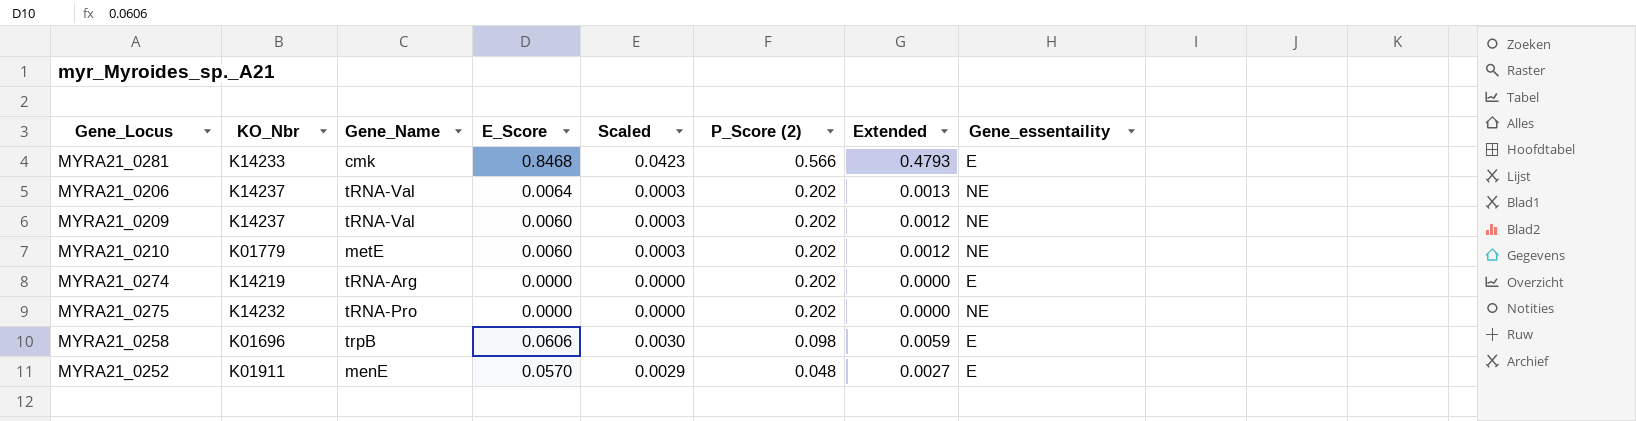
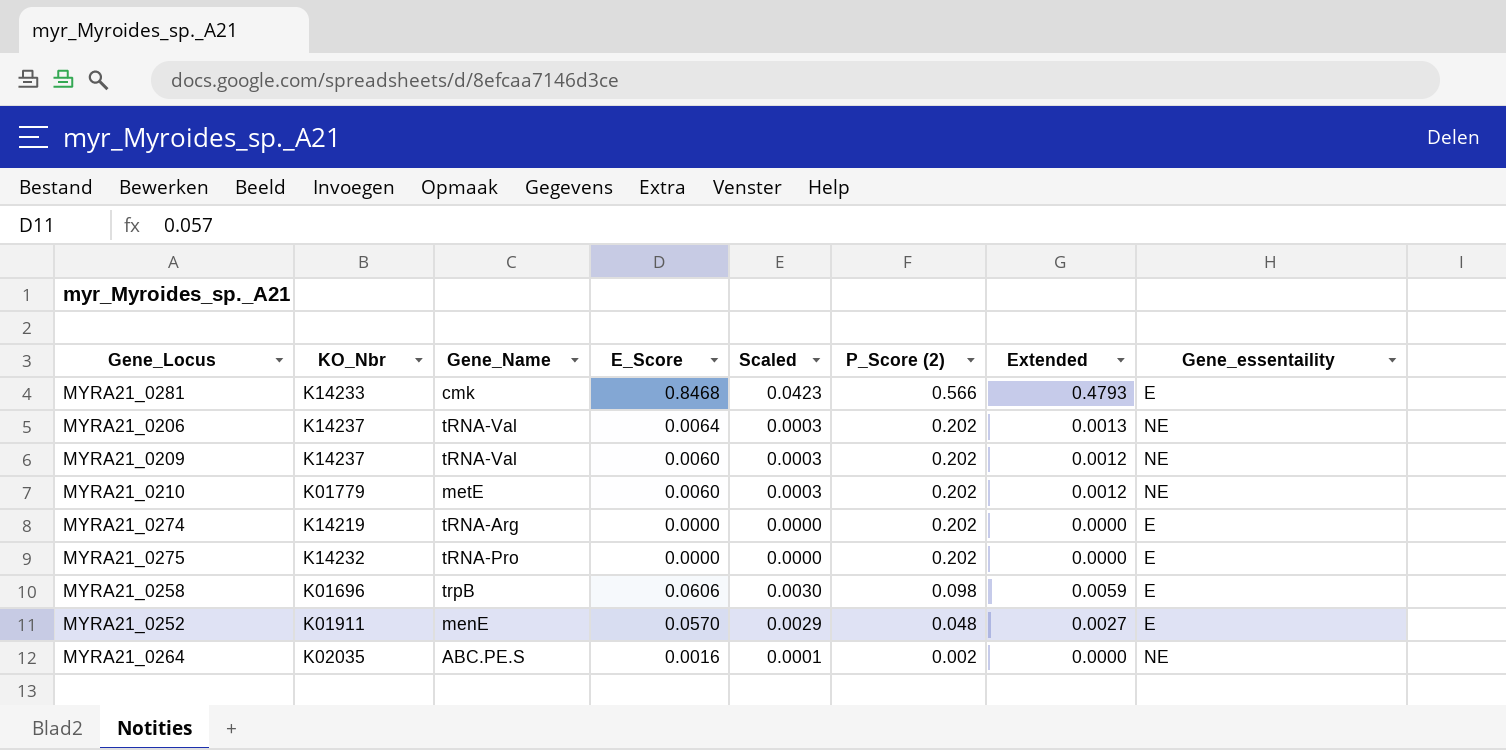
MYRA21_0275 | Gene_essentaility: NE -> E
row MYRA21_0264: none -> K02035 | ABC.PE.S | 0.0016 | 0.0001 | 0.002 | 0.0000 | NE

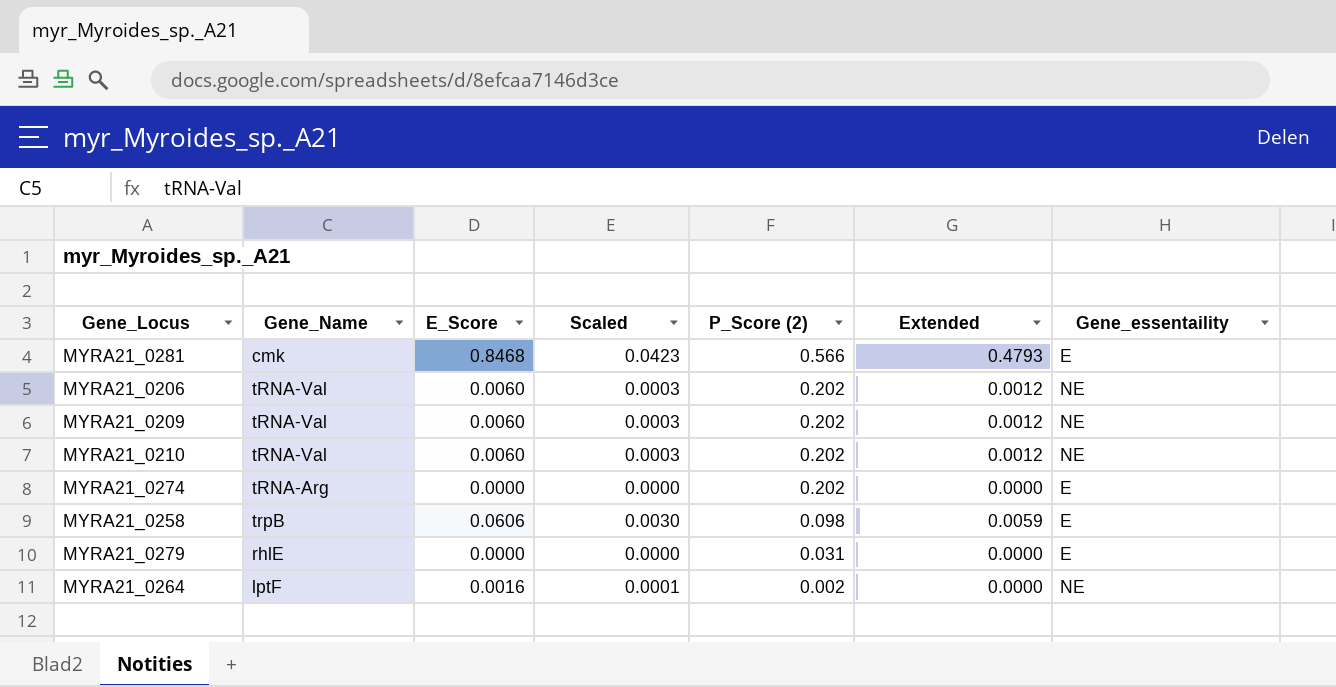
column KO_Nbr | position: 2 -> none
row MYRA21_0275: K14232 | tRNA-Pro | 0.0000 | 0.0000 | 0.202 | 0.0000 | E -> none
row MYRA21_0252: K01911 | menE | 0.0570 | 0.0029 | 0.048 | 0.0027 | E -> none
MYRA21_0206 | E_Score: 0.0064 -> 0.0060
MYRA21_0206 | Extended: 0.0013 -> 0.0012
MYRA21_0210 | Gene_Name: metE -> tRNA-Val
row MYRA21_0279: none -> rhlE | 0.0000 | 0.0000 | 0.031 | 0.0000 | E
MYRA21_0264 | Gene_Name: ABC.PE.S -> lptF

